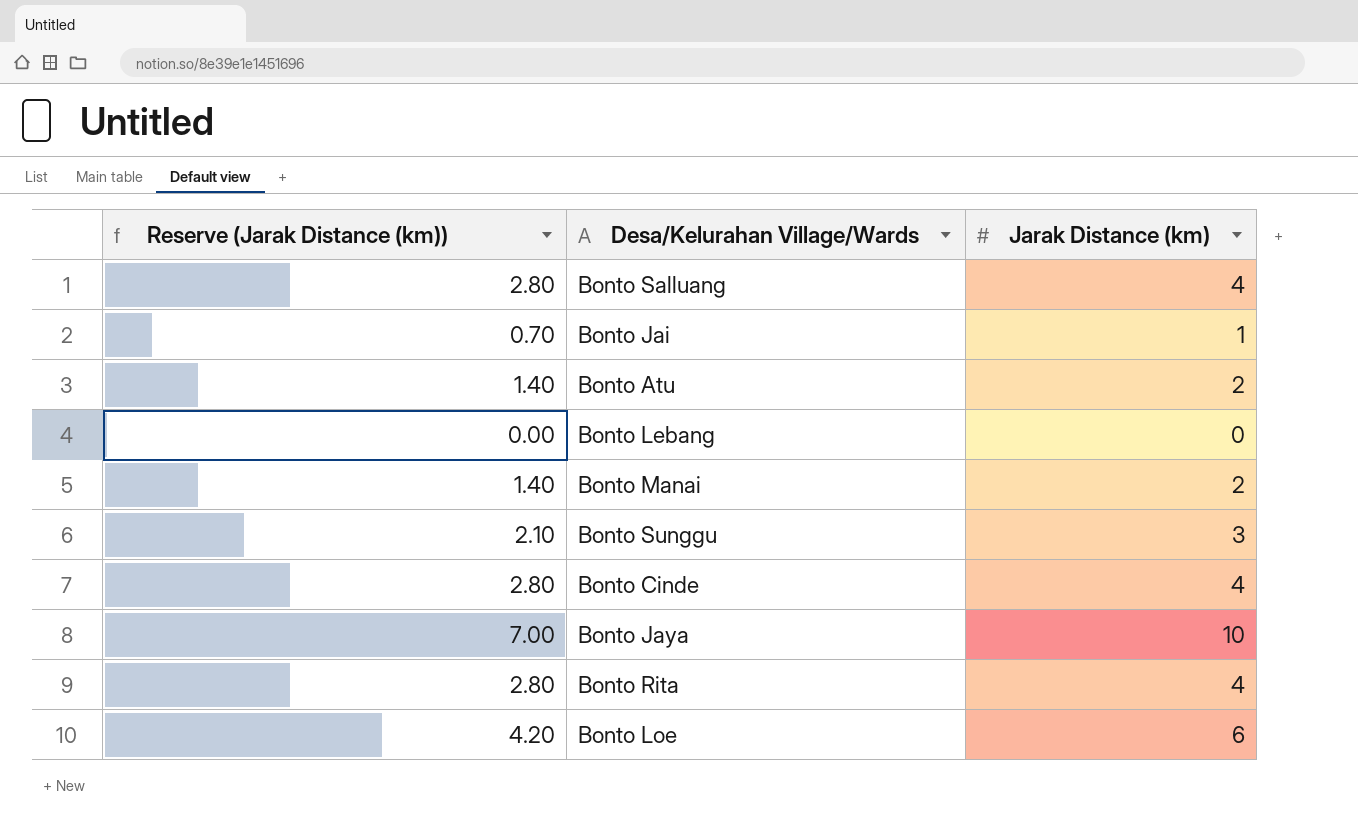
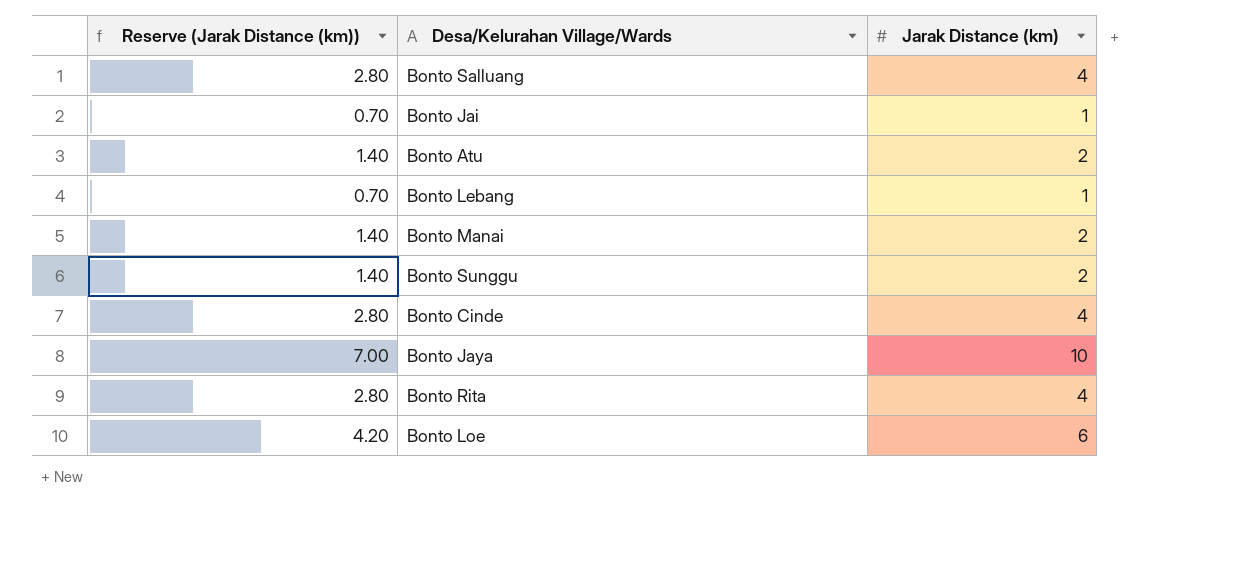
Bonto Lebang | Reserve (Jarak Distance (km)): 0.00 -> 0.70
Bonto Lebang | Jarak Distance (km): 0 -> 1
Bonto Sunggu | Reserve (Jarak Distance (km)): 2.10 -> 1.40
Bonto Sunggu | Jarak Distance (km): 3 -> 2

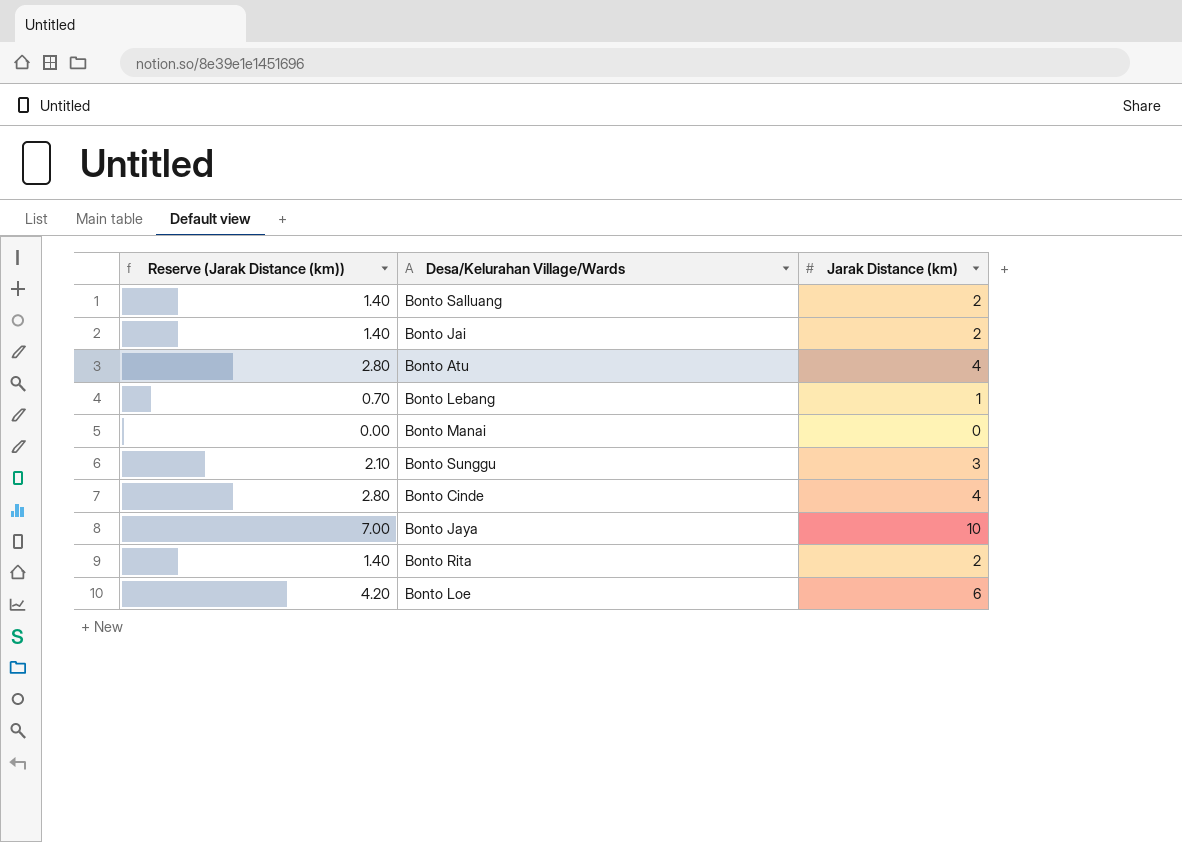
Bonto Salluang | Reserve (Jarak Distance (km)): 2.80 -> 1.40
Bonto Salluang | Jarak Distance (km): 4 -> 2
Bonto Jai | Reserve (Jarak Distance (km)): 0.70 -> 1.40
Bonto Jai | Jarak Distance (km): 1 -> 2
Bonto Atu | Reserve (Jarak Distance (km)): 1.40 -> 2.80
Bonto Atu | Jarak Distance (km): 2 -> 4
Bonto Manai | Reserve (Jarak Distance (km)): 1.40 -> 0.00
Bonto Manai | Jarak Distance (km): 2 -> 0
Bonto Sunggu | Reserve (Jarak Distance (km)): 1.40 -> 2.10
Bonto Sunggu | Jarak Distance (km): 2 -> 3
Bonto Rita | Reserve (Jarak Distance (km)): 2.80 -> 1.40
Bonto Rita | Jarak Distance (km): 4 -> 2

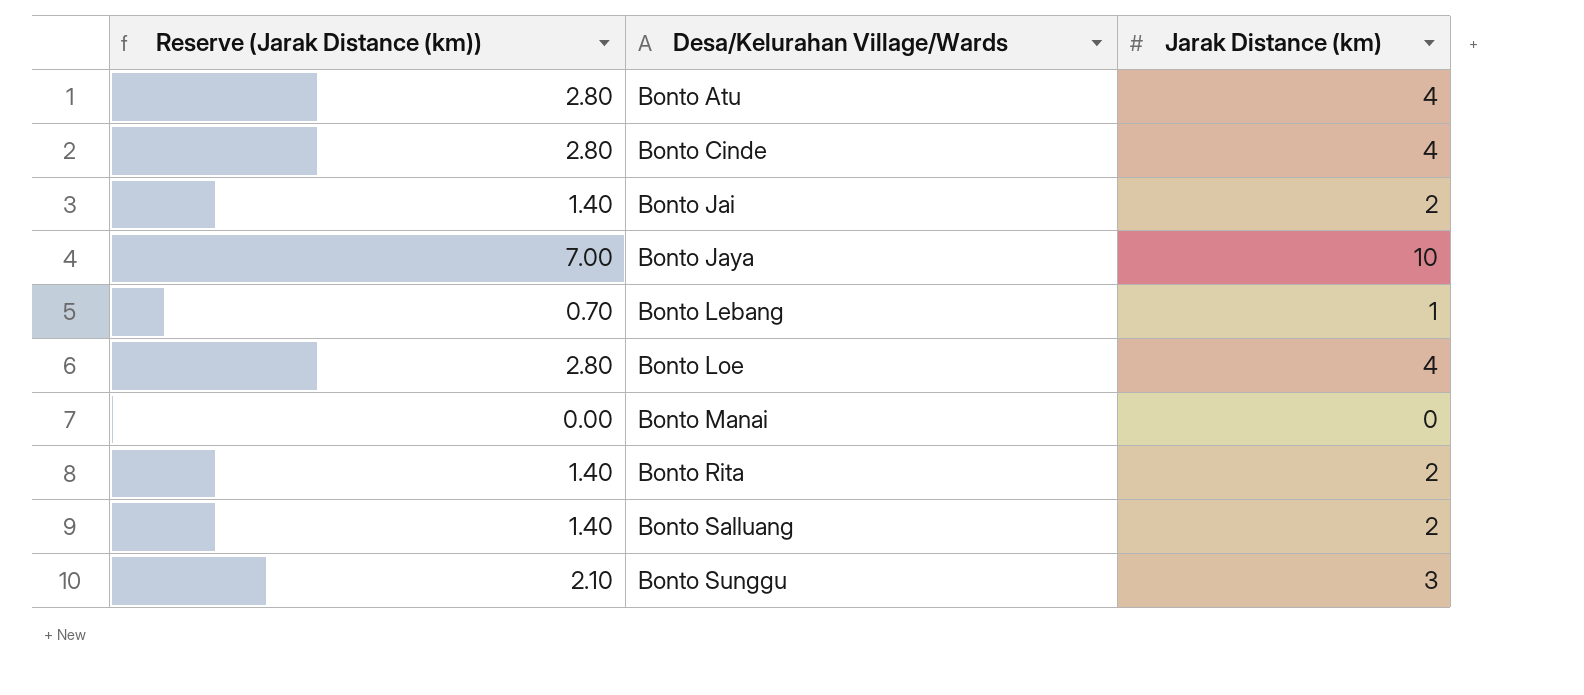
row order: none -> Desa/Kelurahan Village/Wards ascending
Bonto Loe | Reserve (Jarak Distance (km)): 4.20 -> 2.80
Bonto Loe | Jarak Distance (km): 6 -> 4

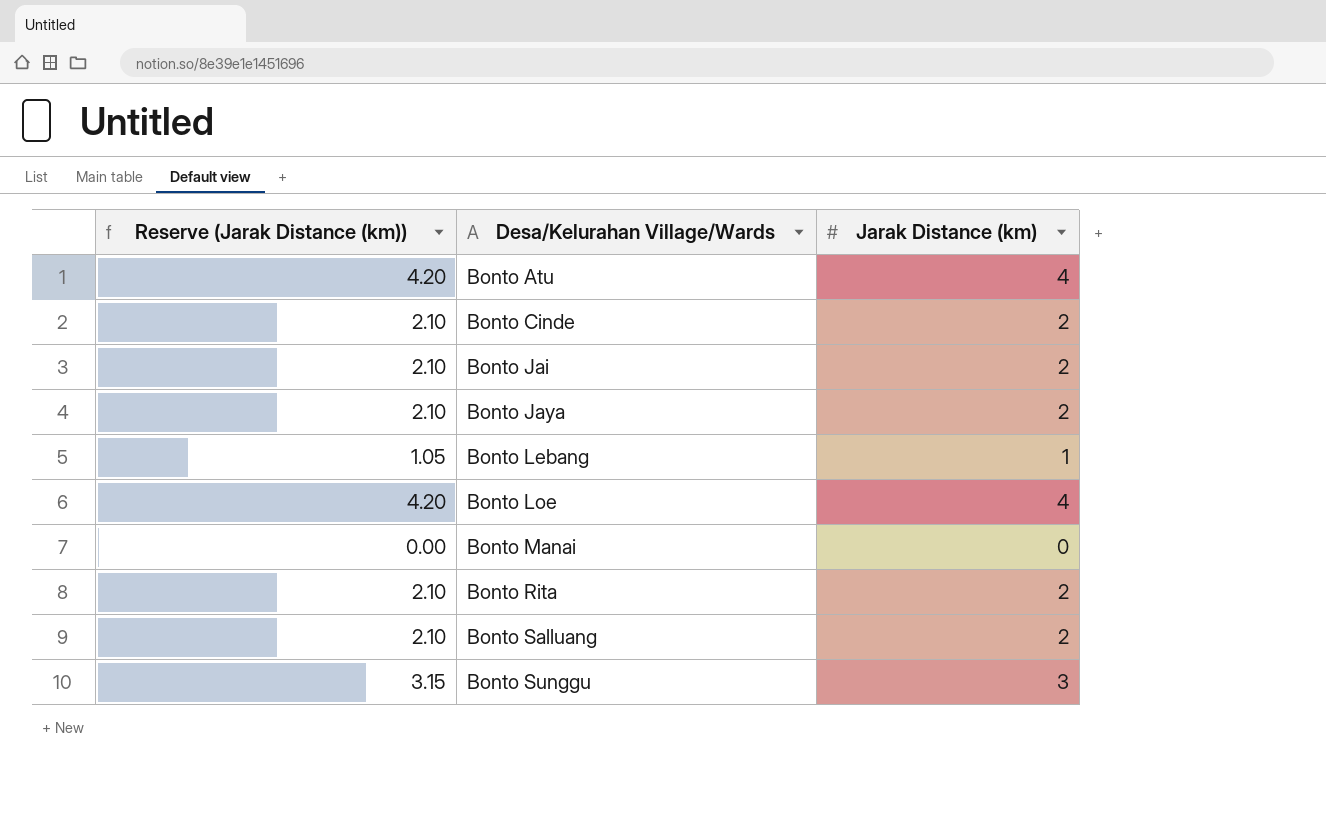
column Reserve (Jarak Distance (km)) | formula: [Jarak Distance (km)] * 0.7 -> [Jarak Distance (km)] * 1.05
Bonto Cinde | Jarak Distance (km): 4 -> 2
Bonto Jaya | Jarak Distance (km): 10 -> 2

